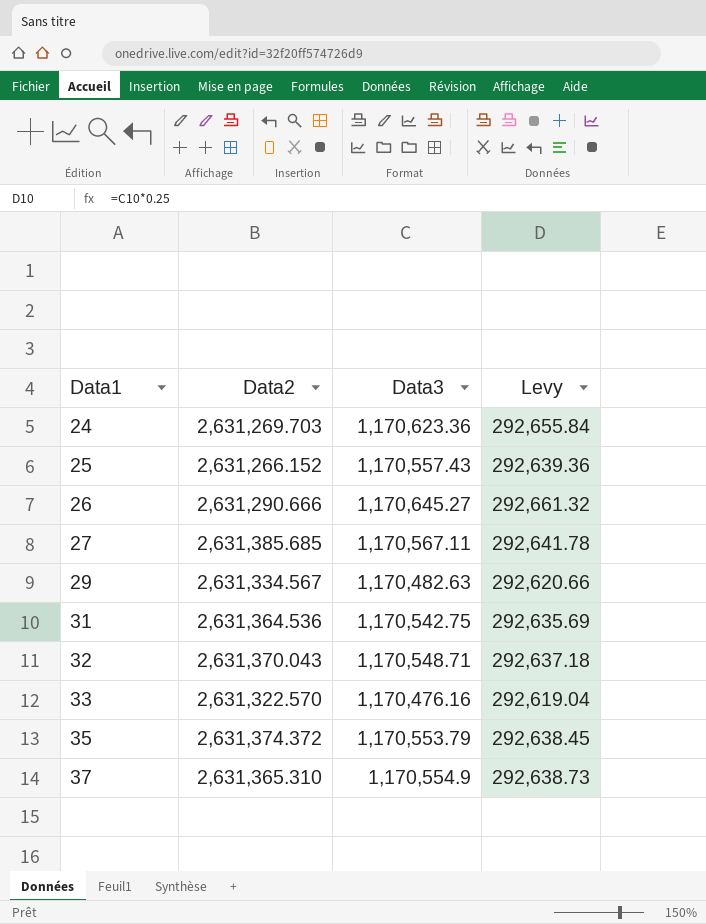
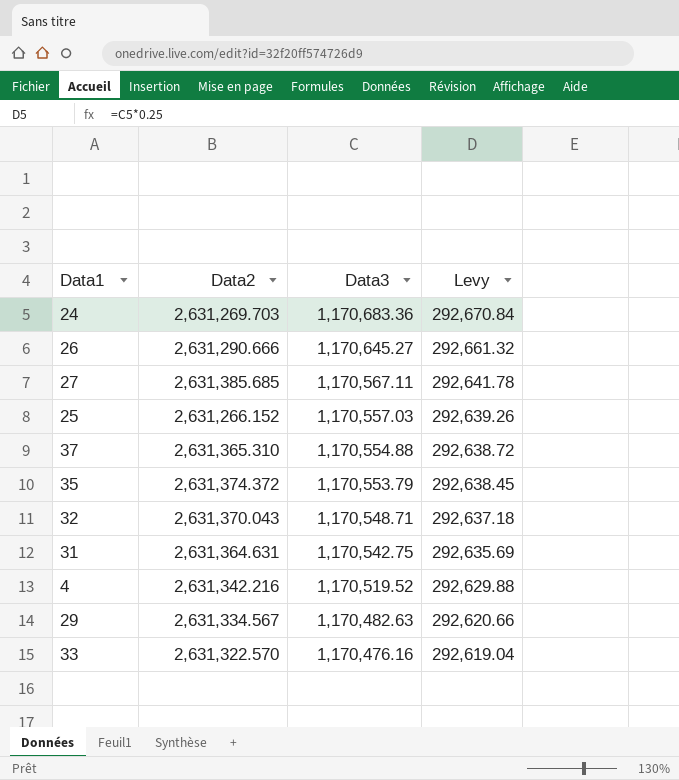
row order: Data1 ascending -> Data3 descending
24 | Data3: 1,170,623.36 -> 1,170,683.36
24 | Levy: 292,655.84 -> 292,670.84
25 | Data3: 1,170,557.43 -> 1,170,557.03
25 | Levy: 292,639.36 -> 292,639.26
37 | Data3: 1,170,554.9 -> 1,170,554.88
37 | Levy: 292,638.73 -> 292,638.72
31 | Data2: 2,631,364.536 -> 2,631,364.631
row 4: none -> 2,631,342.216 | 1,170,519.52 | 292,629.88

